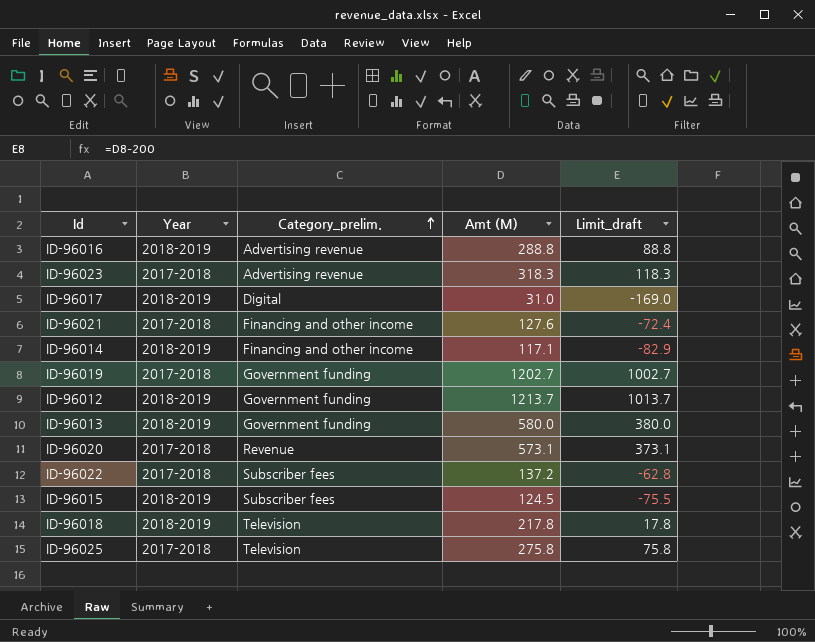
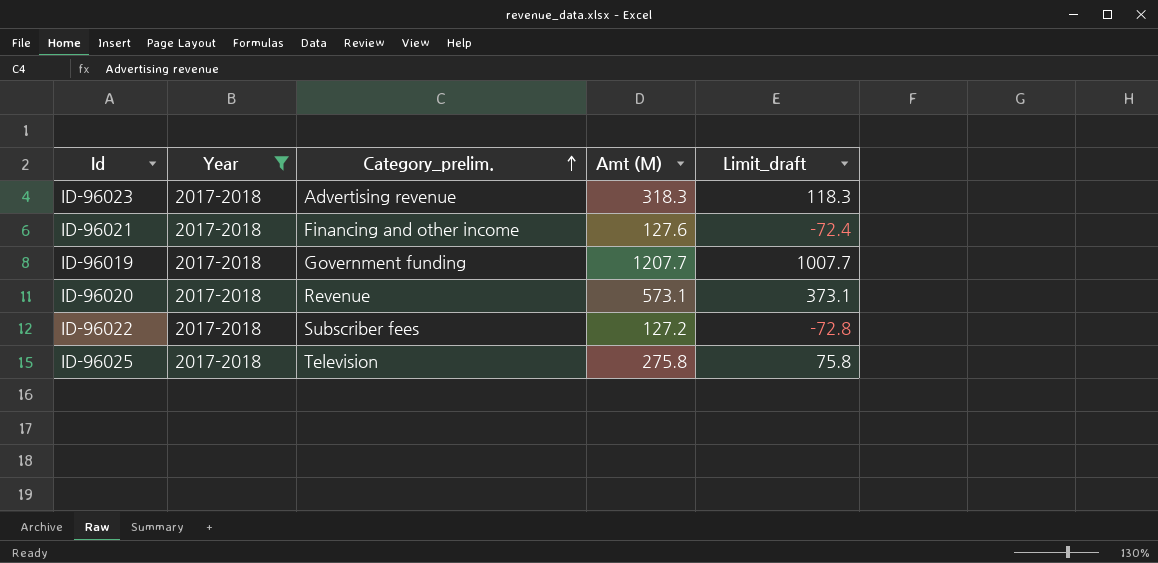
filter: none -> Year = 2017-2018
ID-96019 | Amt (M): 1202.7 -> 1207.7
ID-96019 | Limit_draft: 1002.7 -> 1007.7
ID-96022 | Amt (M): 137.2 -> 127.2
ID-96022 | Limit_draft: -62.8 -> -72.8

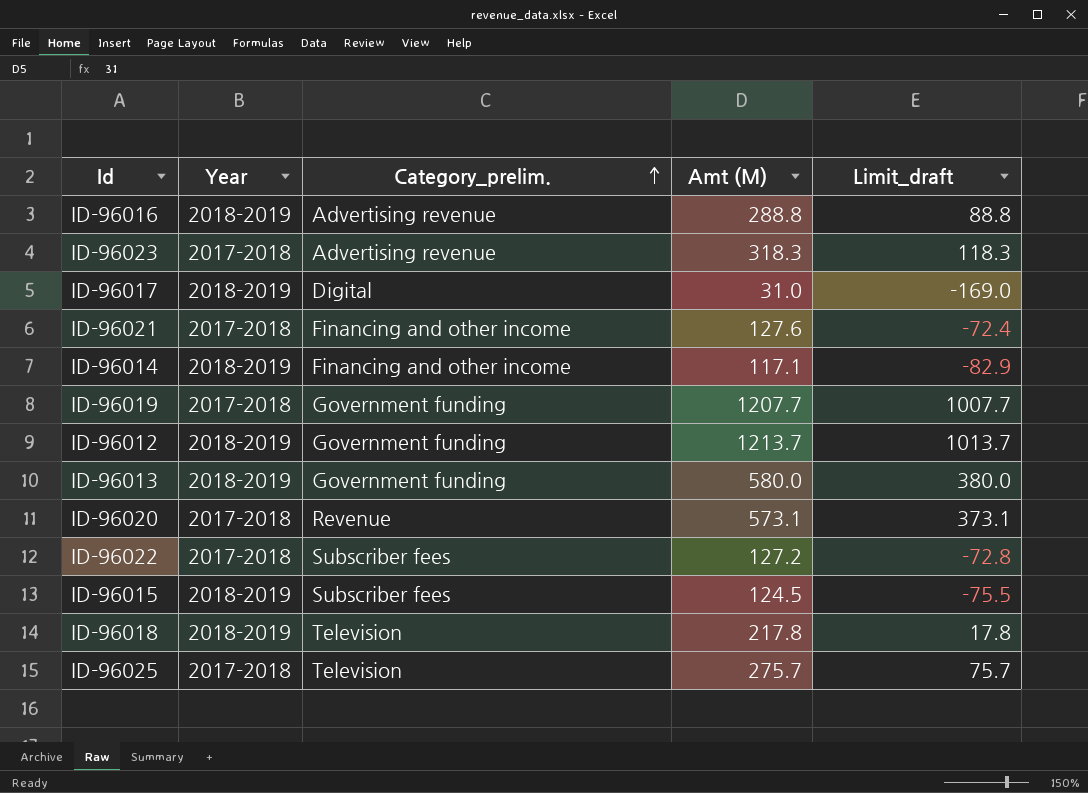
filter: Year = 2017-2018 -> none
ID-96025 | Amt (M): 275.8 -> 275.7
ID-96025 | Limit_draft: 75.8 -> 75.7

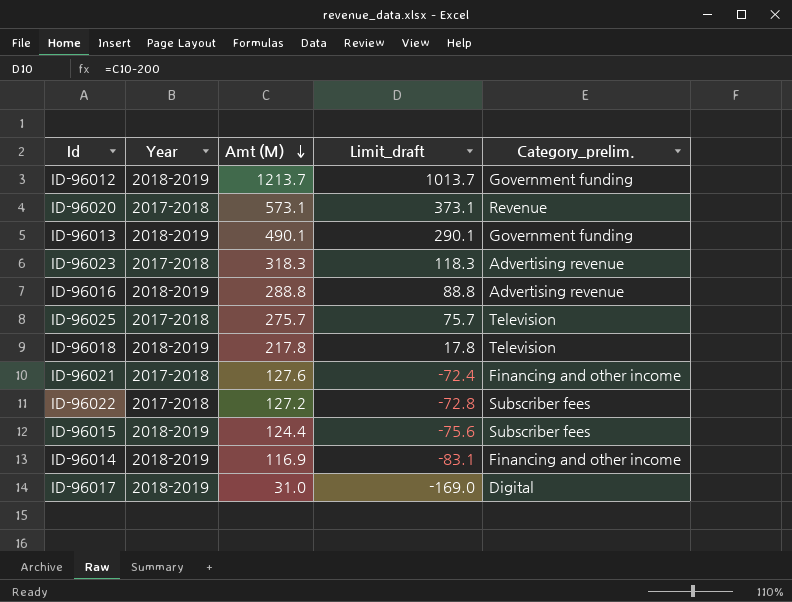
row order: Category_prelim. ascending -> Amt (M) descending
column Category_prelim. | position: 3 -> 5
row ID-96019: 2017-2018 | Government funding | 1207.7 | 1007.7 -> none
ID-96013 | Amt (M): 580.0 -> 490.1
ID-96013 | Limit_draft: 380.0 -> 290.1
ID-96015 | Amt (M): 124.5 -> 124.4
ID-96015 | Limit_draft: -75.5 -> -75.6
ID-96014 | Amt (M): 117.1 -> 116.9
ID-96014 | Limit_draft: -82.9 -> -83.1

